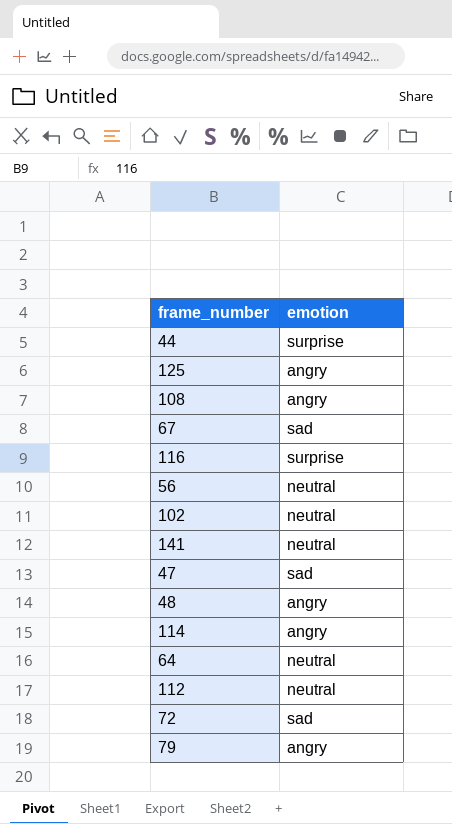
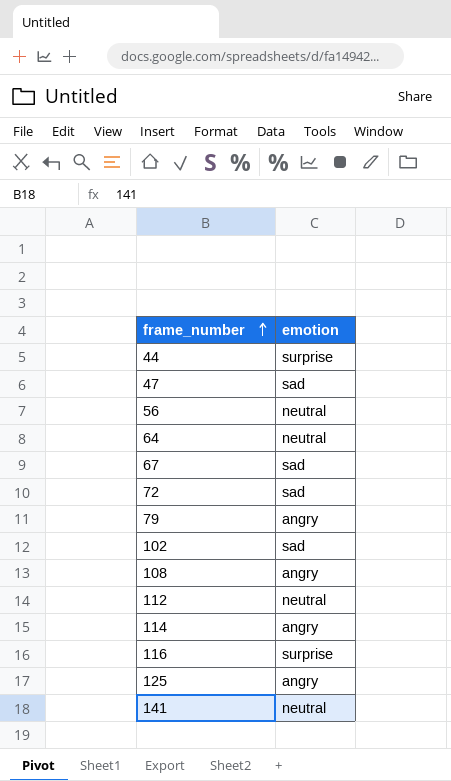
row order: none -> frame_number ascending
row 48: angry -> none
102 | emotion: neutral -> sad

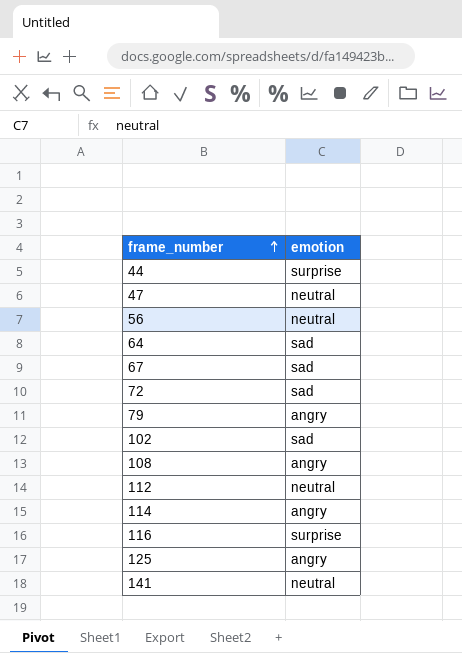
47 | emotion: sad -> neutral
64 | emotion: neutral -> sad

